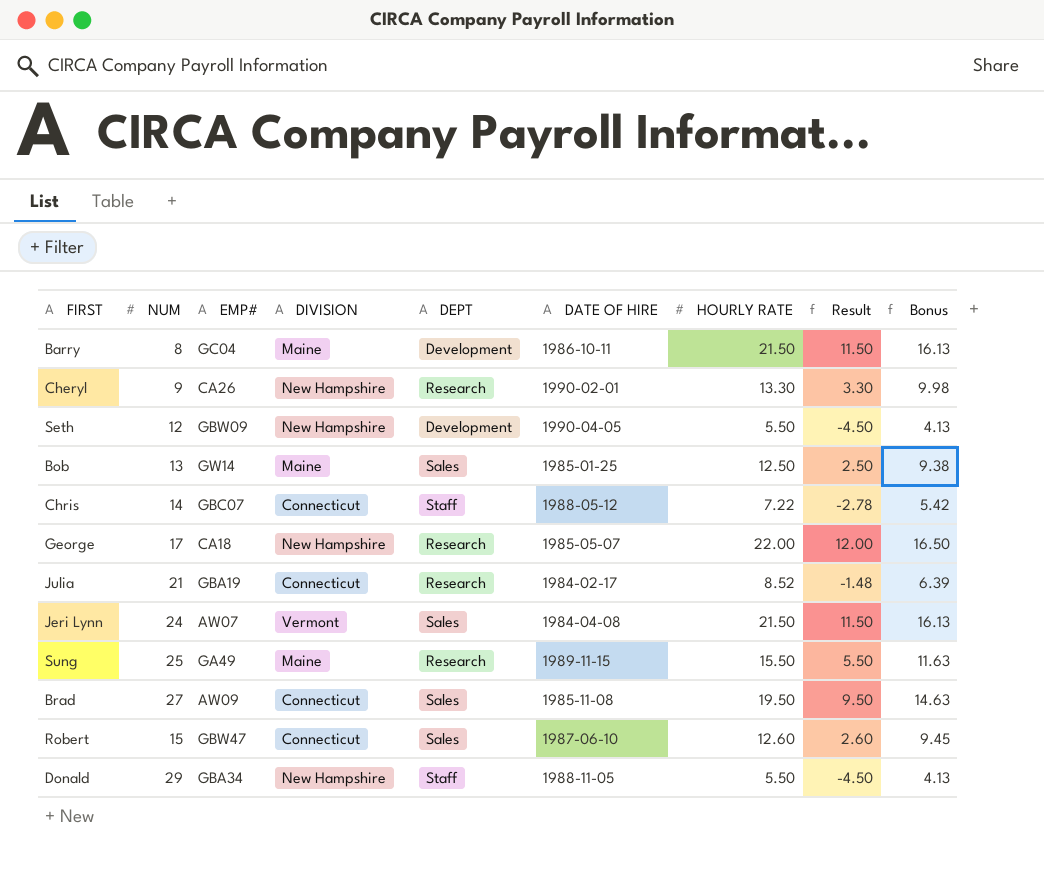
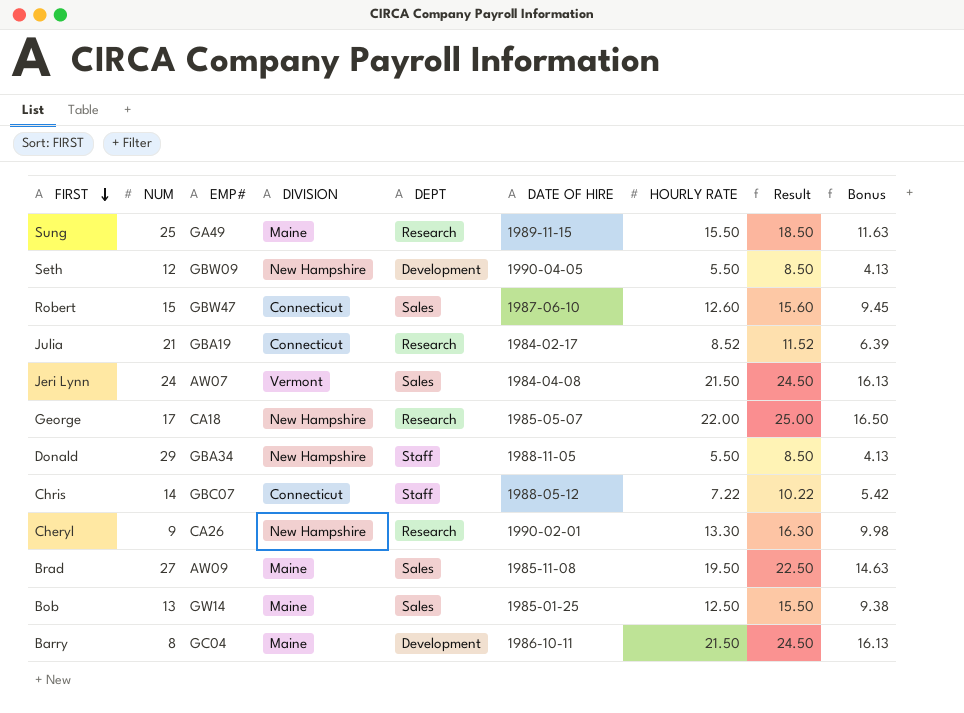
row order: none -> FIRST descending
column Result | formula: [HOURLY RATE] - 10 -> [HOURLY RATE] + 3
Brad | DIVISION: Connecticut -> Maine

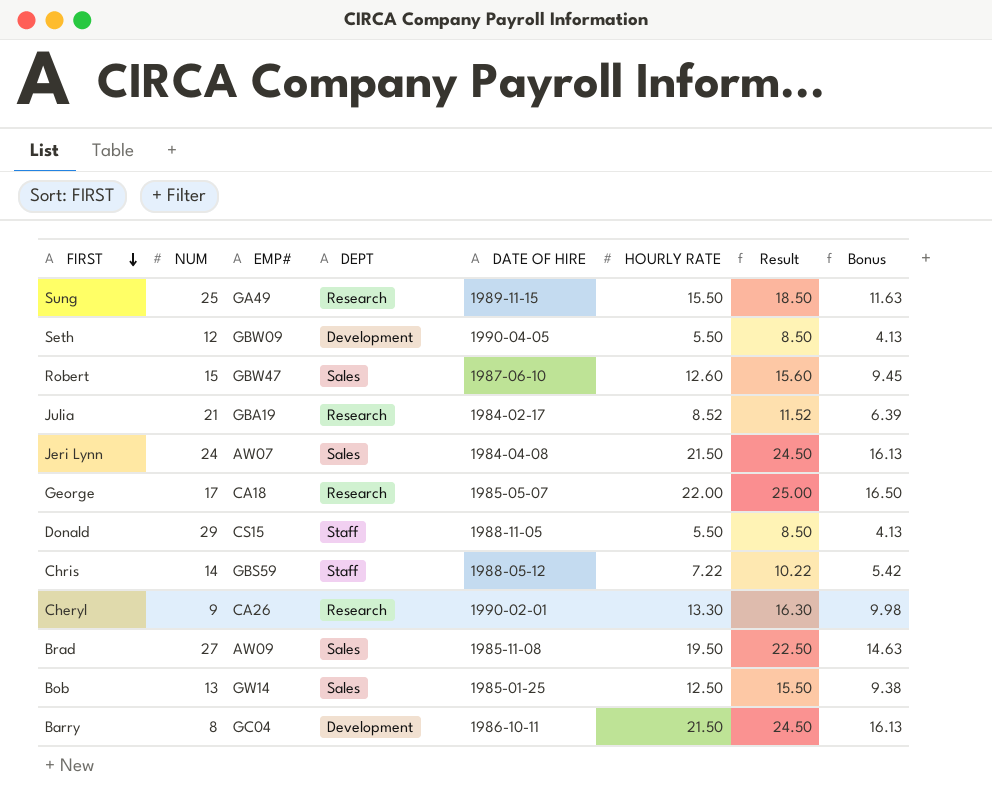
column DIVISION | position: 4 -> none
Donald | EMP#: GBA34 -> CS15
Chris | EMP#: GBC07 -> GBS59

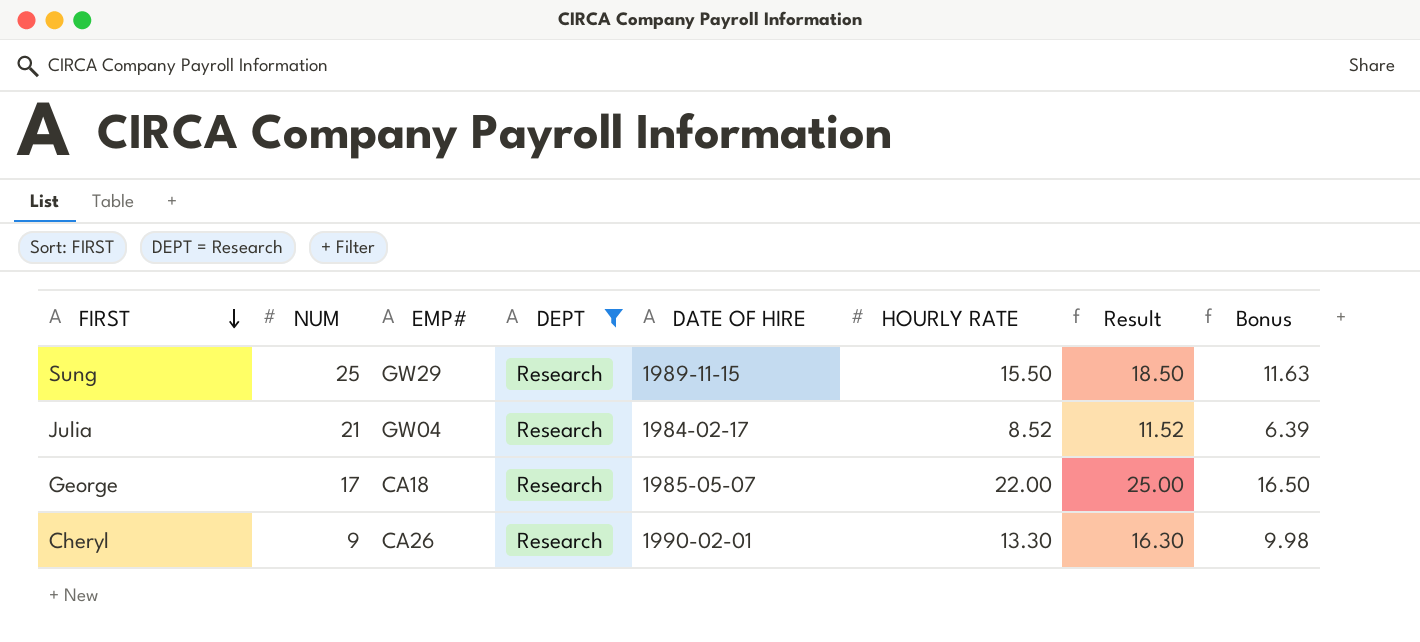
filter: none -> DEPT = Research
Sung | EMP#: GA49 -> GW29
Julia | EMP#: GBA19 -> GW04

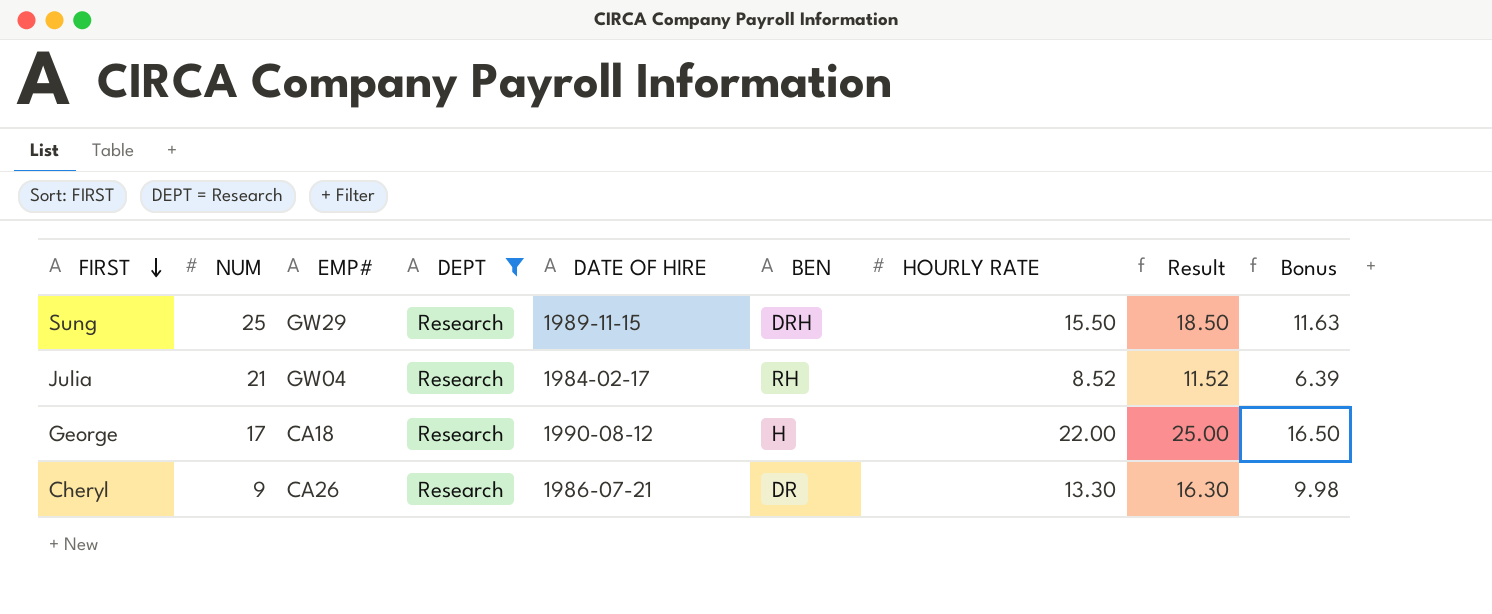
column BEN | position: none -> 6
George | DATE OF HIRE: 1985-05-07 -> 1990-08-12
Cheryl | DATE OF HIRE: 1990-02-01 -> 1986-07-21

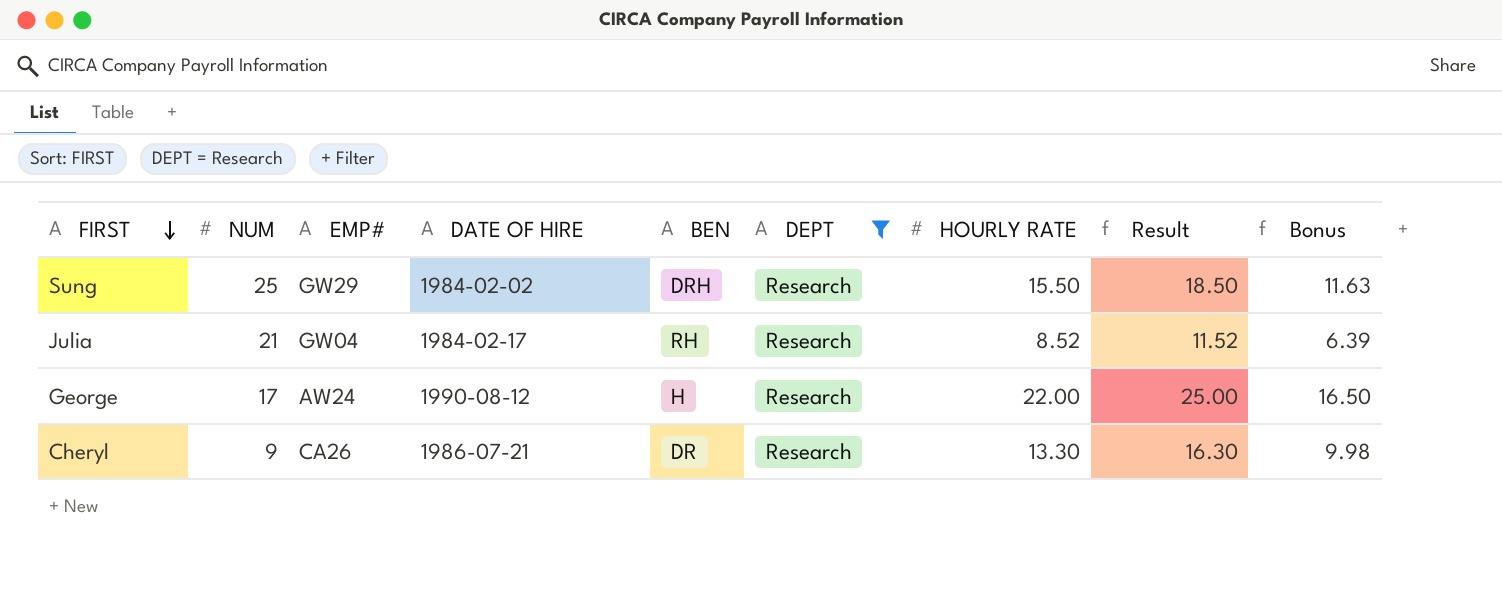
column DEPT | position: 4 -> 6
Sung | DATE OF HIRE: 1989-11-15 -> 1984-02-02
George | EMP#: CA18 -> AW24

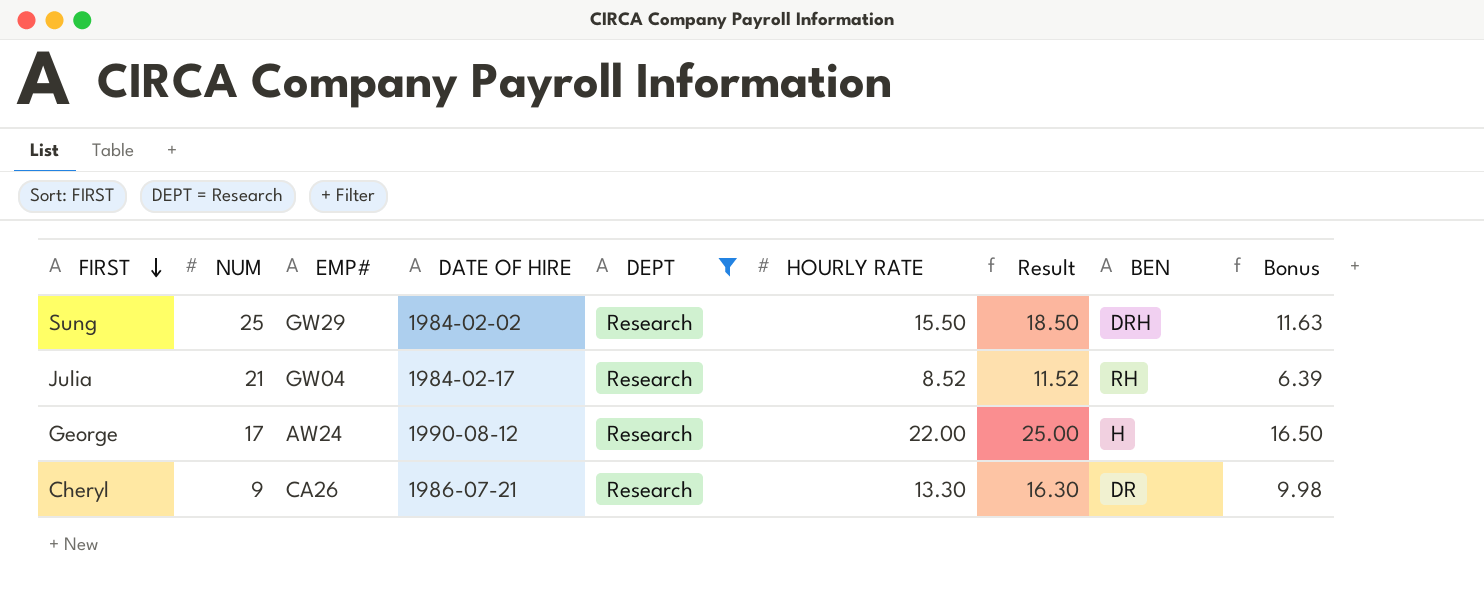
column BEN | position: 5 -> 8

